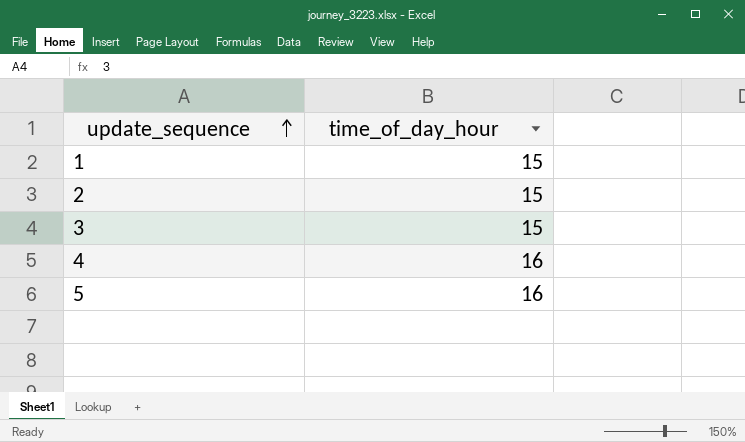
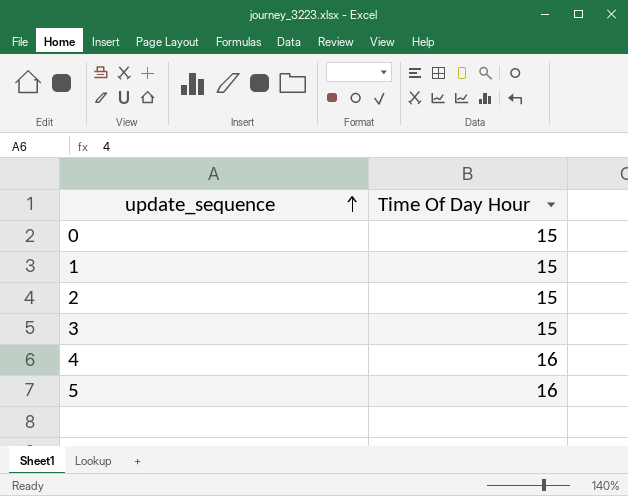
column name: time_of_day_hour -> Time Of Day Hour
row 0: none -> 15

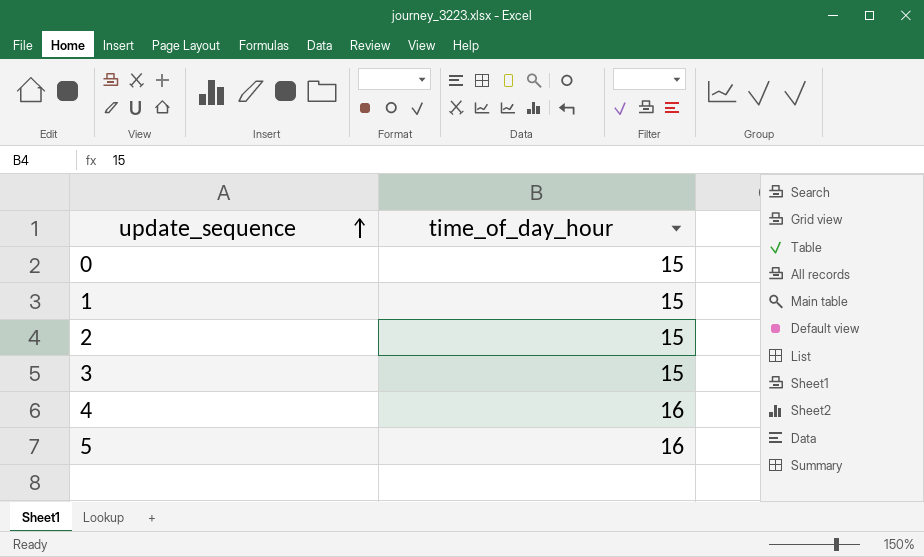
column name: Time Of Day Hour -> time_of_day_hour

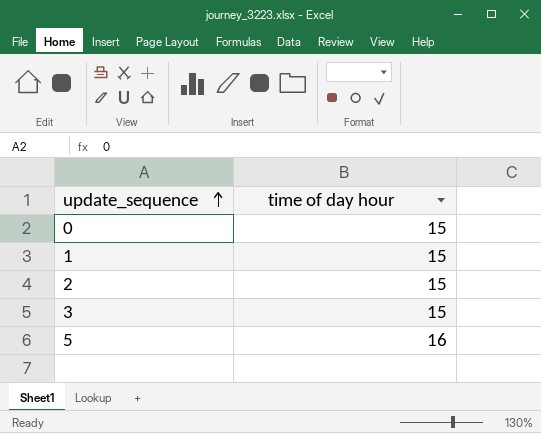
column name: time_of_day_hour -> time of day hour
row 4: 16 -> none

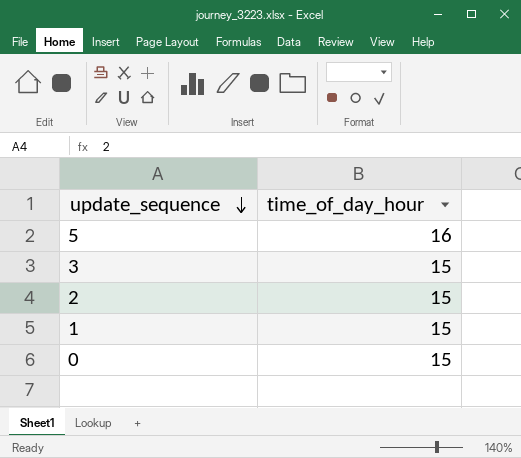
row order: update_sequence ascending -> update_sequence descending
column name: time of day hour -> time_of_day_hour

